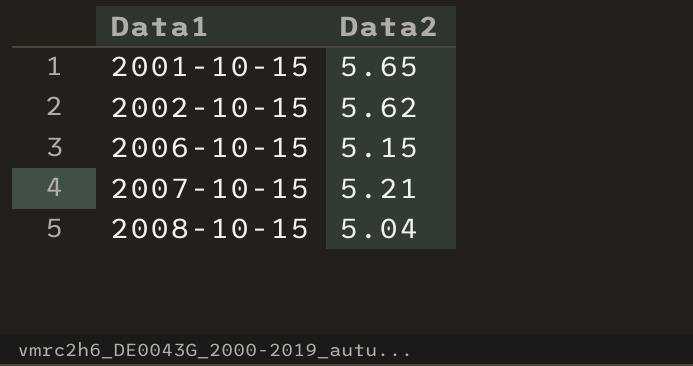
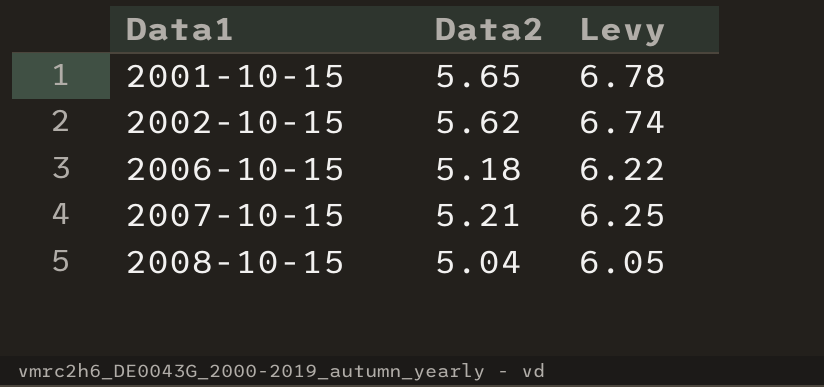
column Levy | formula: none -> [Data2] * 1.2
2006-10-15 | Data2: 5.15 -> 5.18

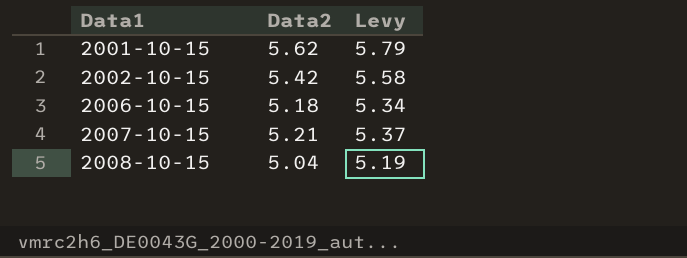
column Levy | formula: [Data2] * 1.2 -> [Data2] * 1.03
2001-10-15 | Data2: 5.65 -> 5.62
2002-10-15 | Data2: 5.62 -> 5.42

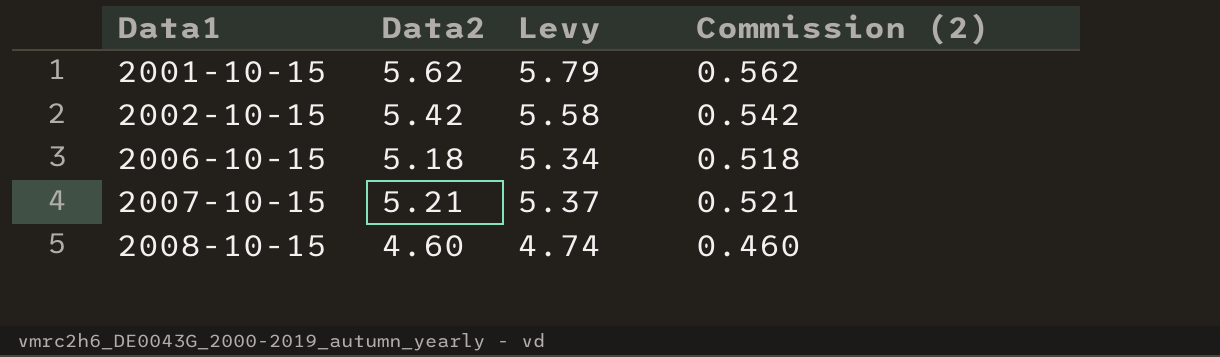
column Commission (2) | formula: none -> [Data2] * 0.1
2008-10-15 | Data2: 5.04 -> 4.60
2008-10-15 | Levy: 5.19 -> 4.74

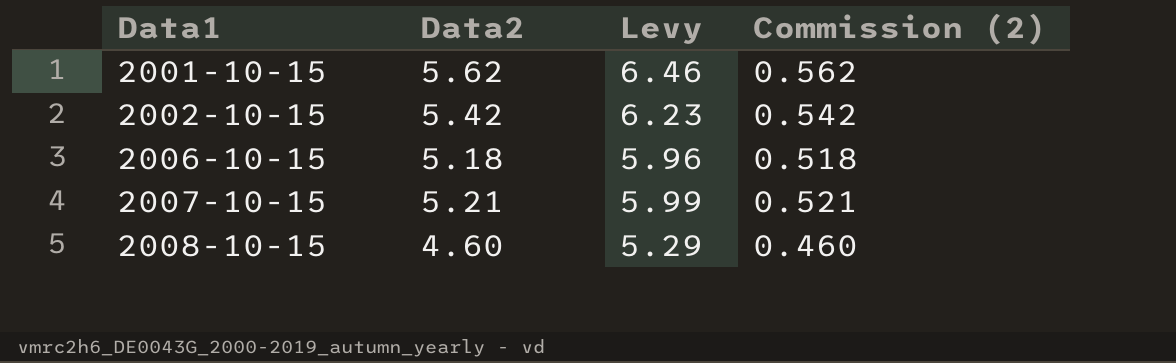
column Levy | formula: [Data2] * 1.03 -> [Data2] * 1.15

